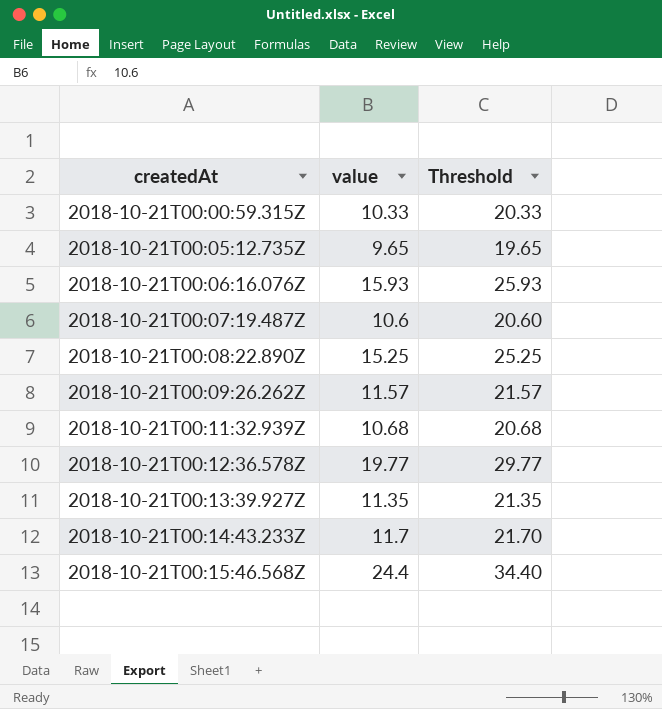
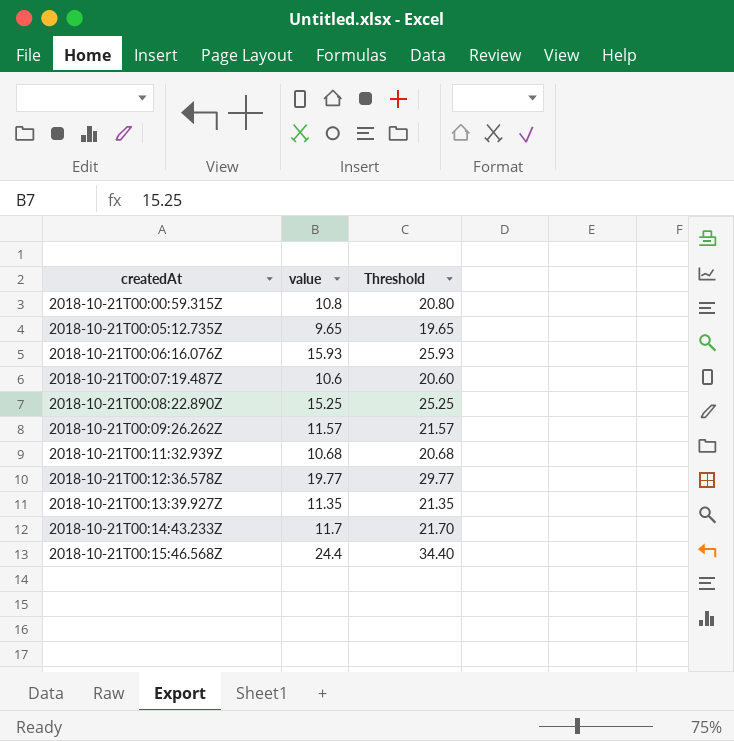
2018-10-21T00:00:59.315Z | value: 10.33 -> 10.8
2018-10-21T00:00:59.315Z | Threshold: 20.33 -> 20.80

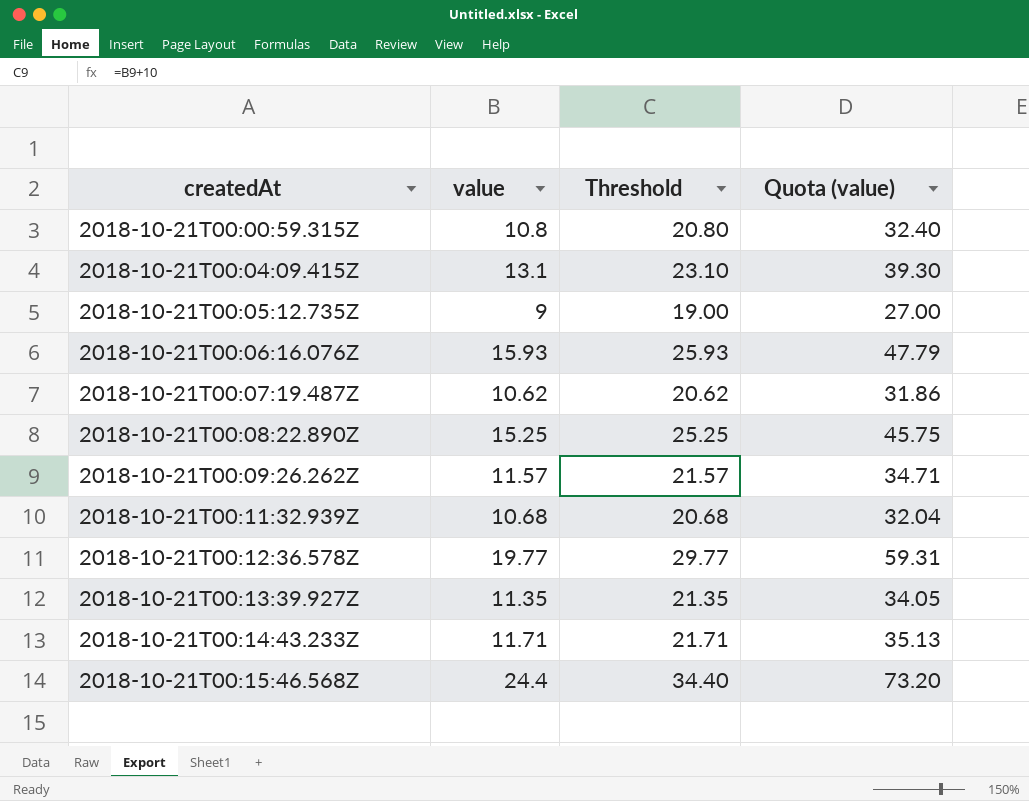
column Quota (value) | formula: none -> [value] * 3
row 2018-10-21T00:04:09.415Z: none -> 13.1 | 23.10 | 39.30
2018-10-21T00:05:12.735Z | value: 9.65 -> 9
2018-10-21T00:05:12.735Z | Threshold: 19.65 -> 19.00
2018-10-21T00:07:19.487Z | value: 10.6 -> 10.62
2018-10-21T00:07:19.487Z | Threshold: 20.60 -> 20.62
2018-10-21T00:14:43.233Z | value: 11.7 -> 11.71
2018-10-21T00:14:43.233Z | Threshold: 21.70 -> 21.71

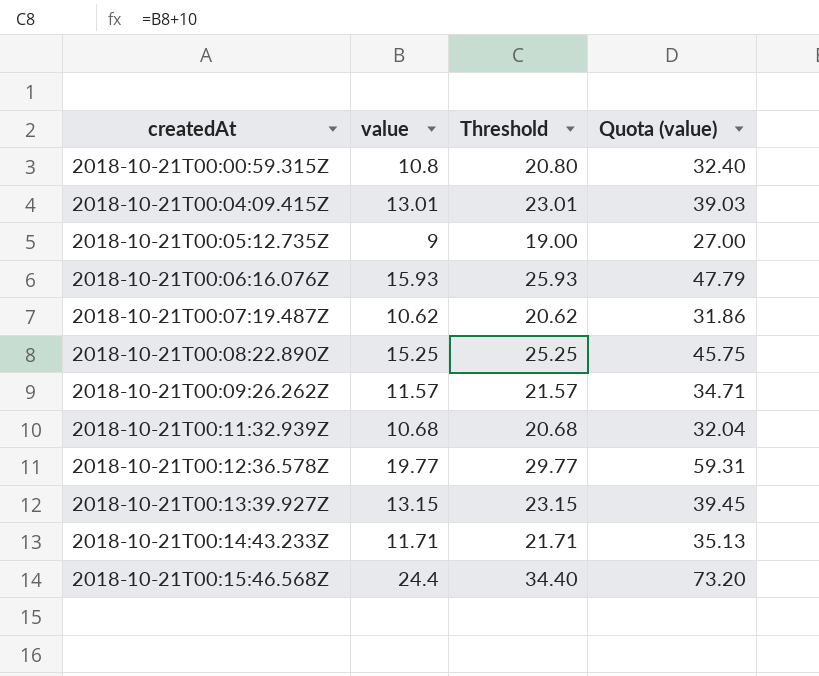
2018-10-21T00:04:09.415Z | value: 13.1 -> 13.01
2018-10-21T00:04:09.415Z | Threshold: 23.10 -> 23.01
2018-10-21T00:04:09.415Z | Quota (value): 39.30 -> 39.03
2018-10-21T00:13:39.927Z | value: 11.35 -> 13.15
2018-10-21T00:13:39.927Z | Threshold: 21.35 -> 23.15
2018-10-21T00:13:39.927Z | Quota (value): 34.05 -> 39.45

